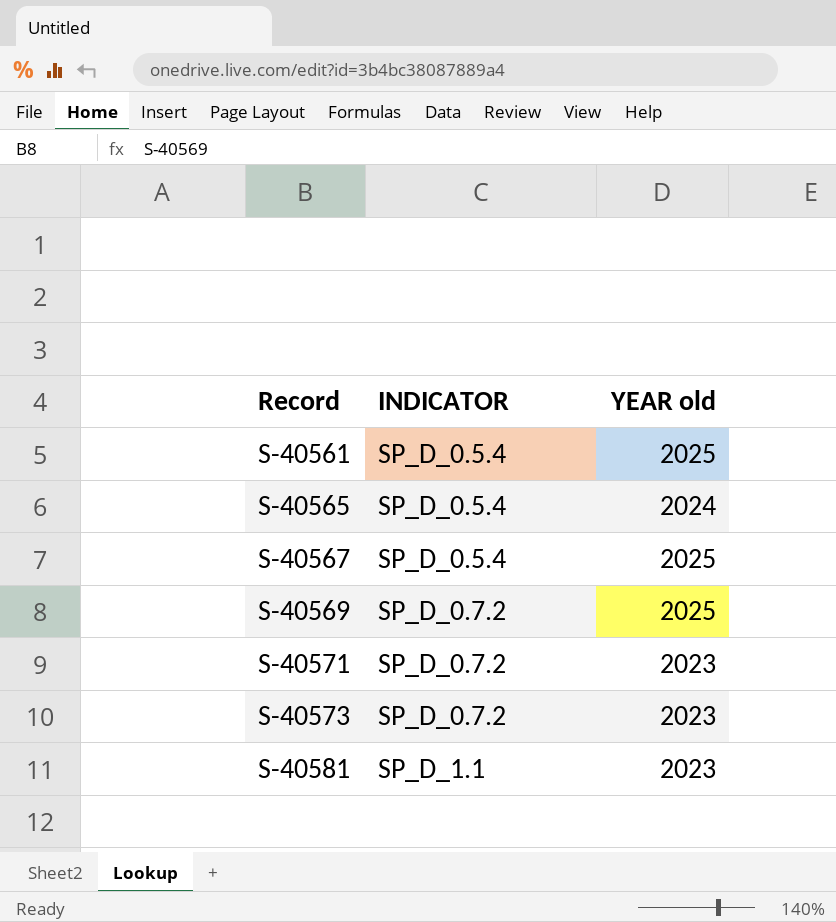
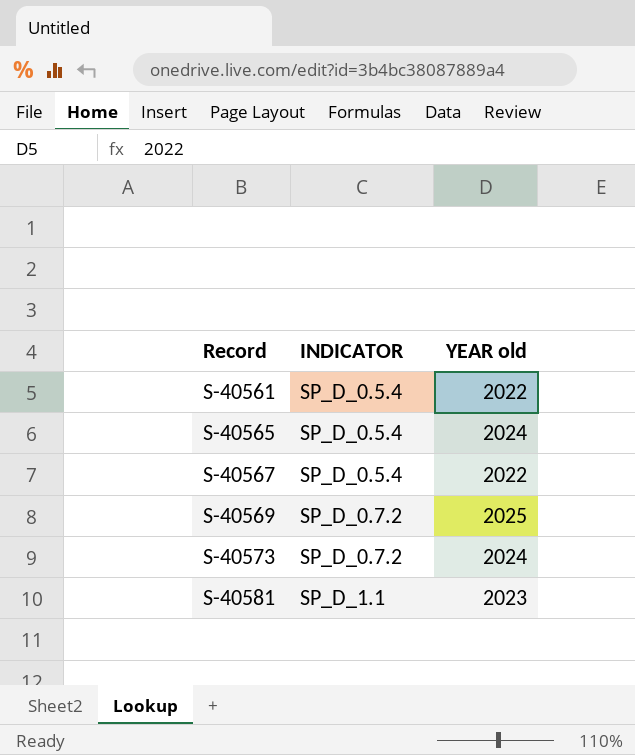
row S-40571: SP_D_0.7.2 | 2023 -> none
S-40561 | YEAR old: 2025 -> 2022
S-40567 | YEAR old: 2025 -> 2022
S-40573 | YEAR old: 2023 -> 2024

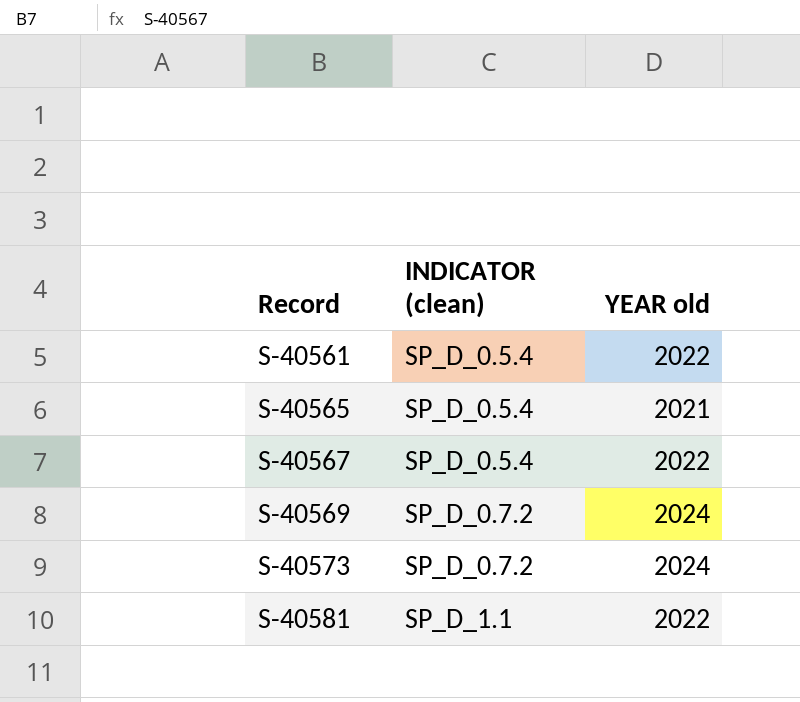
column name: INDICATOR -> INDICATOR (clean)
S-40565 | YEAR old: 2024 -> 2021
S-40569 | YEAR old: 2025 -> 2024
S-40581 | YEAR old: 2023 -> 2022

